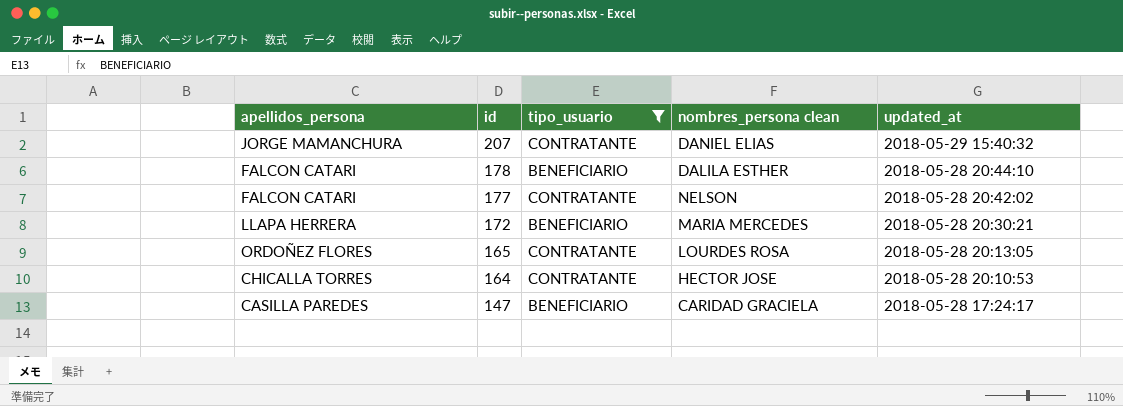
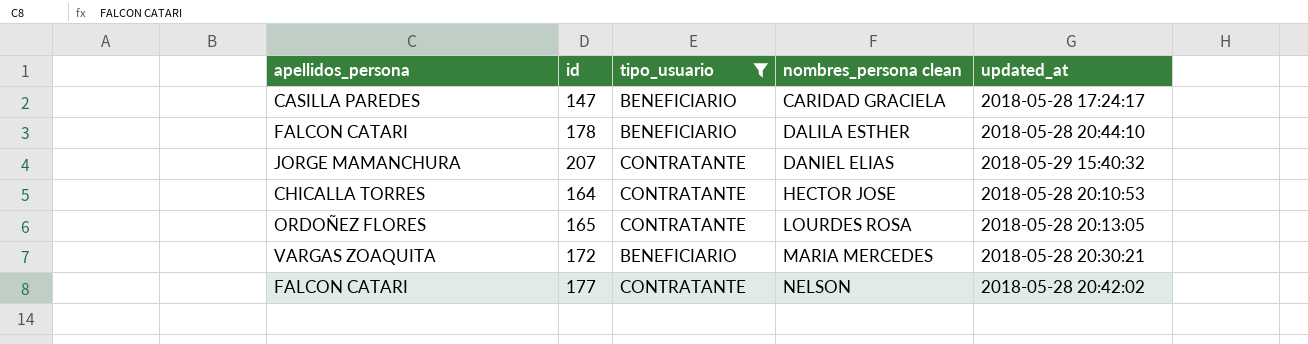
row order: id descending -> nombres_persona clean ascending
172 | apellidos_persona: LLAPA HERRERA -> VARGAS ZOAQUITA

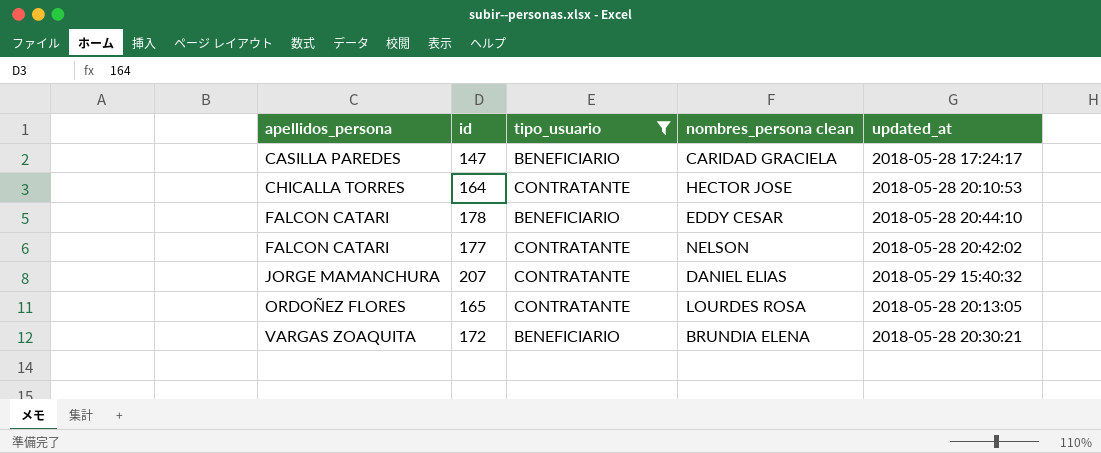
row order: nombres_persona clean ascending -> apellidos_persona ascending
178 | nombres_persona clean: DALILA ESTHER -> EDDY CESAR
172 | nombres_persona clean: MARIA MERCEDES -> BRUNDIA ELENA

